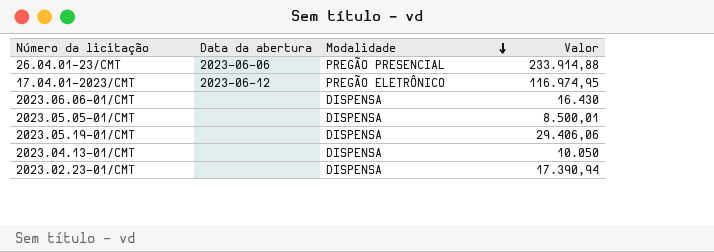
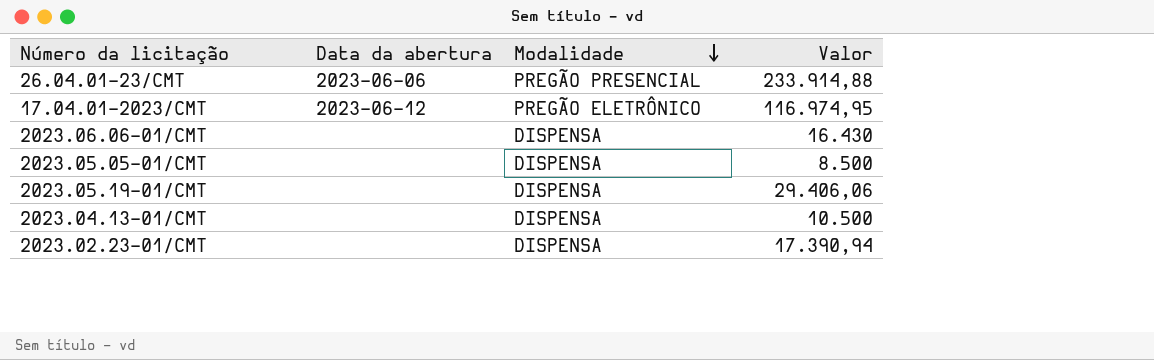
2023.05.05-01/CMT | Valor: 8.500,01 -> 8.500
2023.04.13-01/CMT | Valor: 10.050 -> 10.500

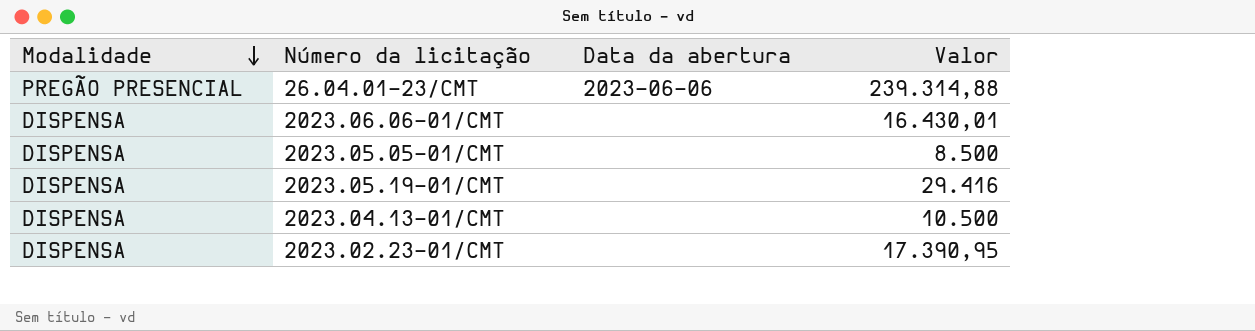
column Modalidade | position: 3 -> 1
row 17.04.01-2023/CMT: 2023-06-12 | PREGÃO ELETRÔNICO | 116.974,95 -> none
26.04.01-23/CMT | Valor: 233.914,88 -> 239.314,88
2023.06.06-01/CMT | Valor: 16.430 -> 16.430,01
2023.05.19-01/CMT | Valor: 29.406,06 -> 29.416
2023.02.23-01/CMT | Valor: 17.390,94 -> 17.390,95

